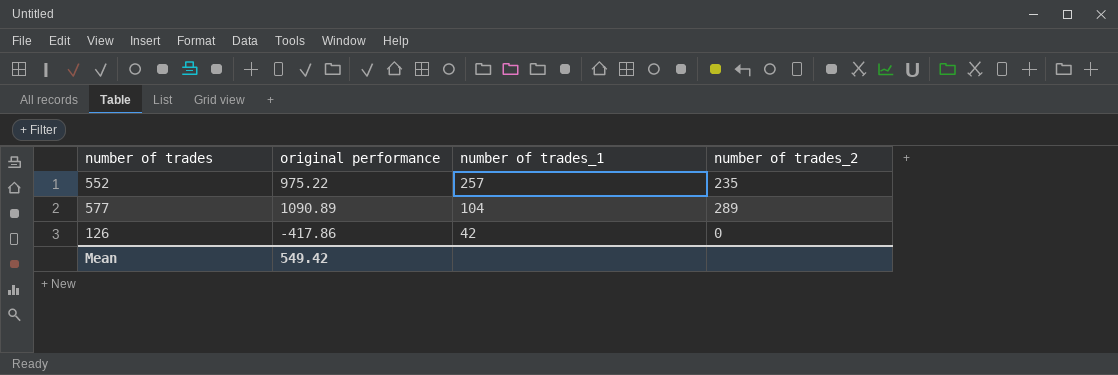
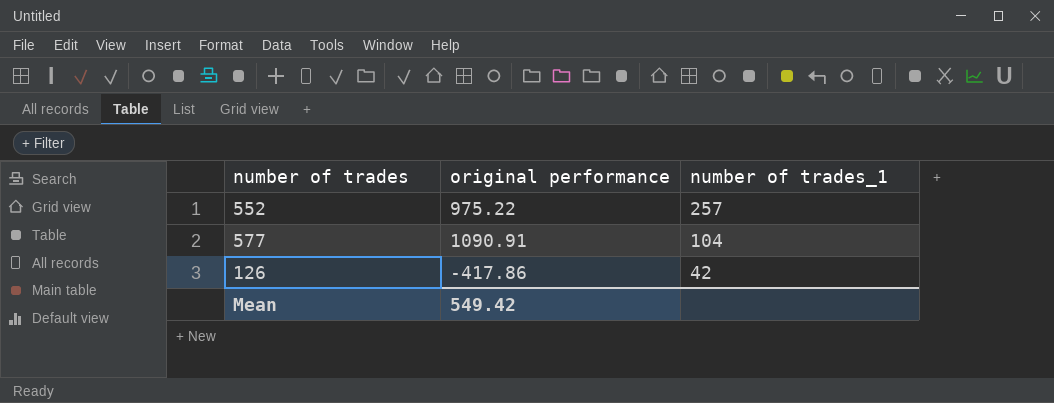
column number of trades_2 | position: 4 -> none
577 | original performance: 1090.89 -> 1090.91

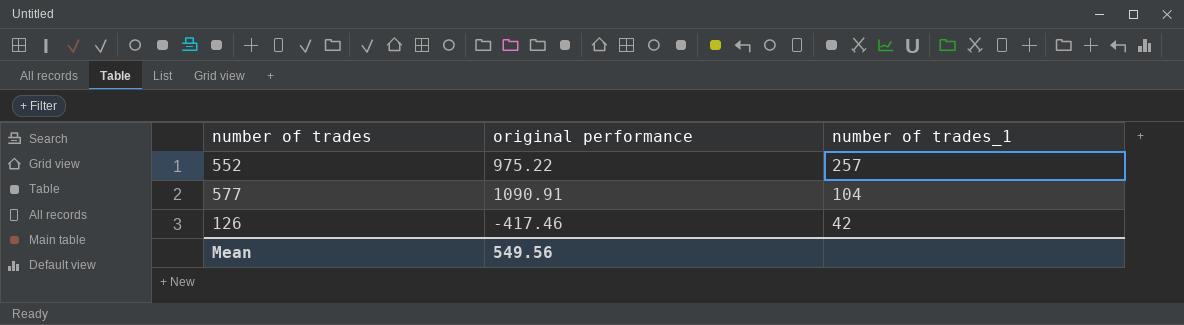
126 | original performance: -417.86 -> -417.46
Mean | original performance: 549.42 -> 549.56

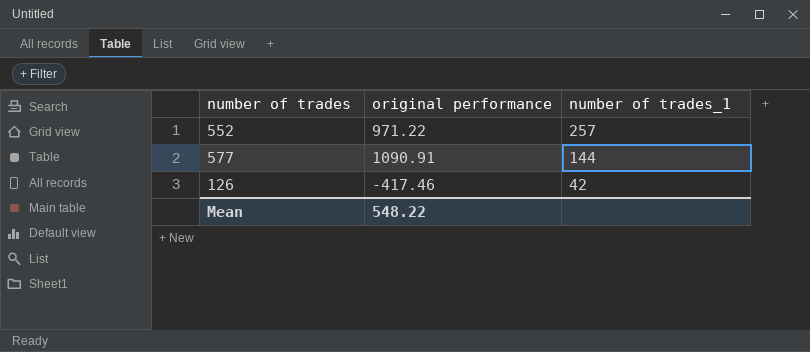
552 | original performance: 975.22 -> 971.22
577 | number of trades_1: 104 -> 144
Mean | original performance: 549.56 -> 548.22

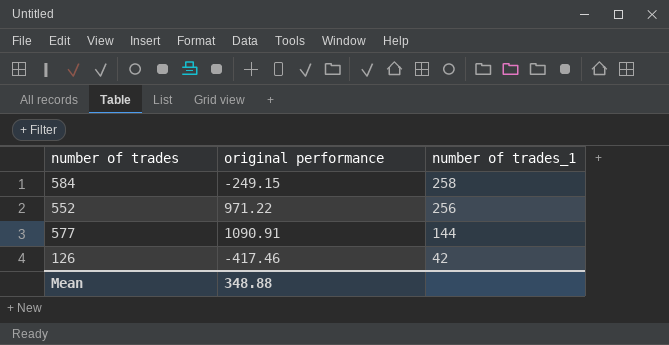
row 584: none -> -249.15 | 258
552 | number of trades_1: 257 -> 256
Mean | original performance: 548.22 -> 348.88

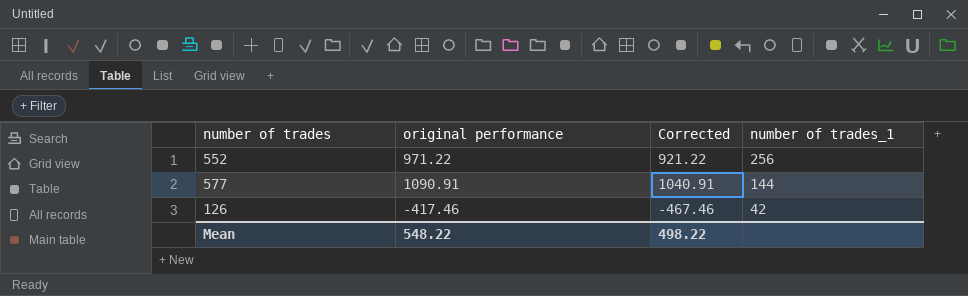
column Corrected | formula: none -> [original performance] - 50
row 584: -249.15 | 258 -> none
Mean | original performance: 348.88 -> 548.22

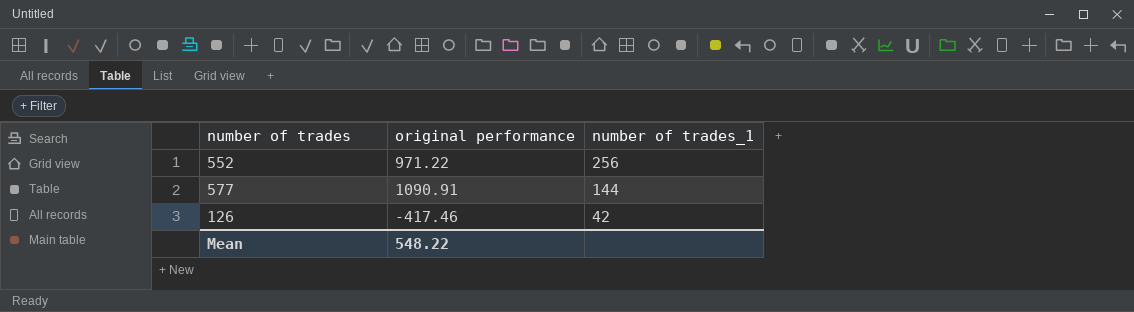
column Corrected | formula: [original performance] - 50 -> none

